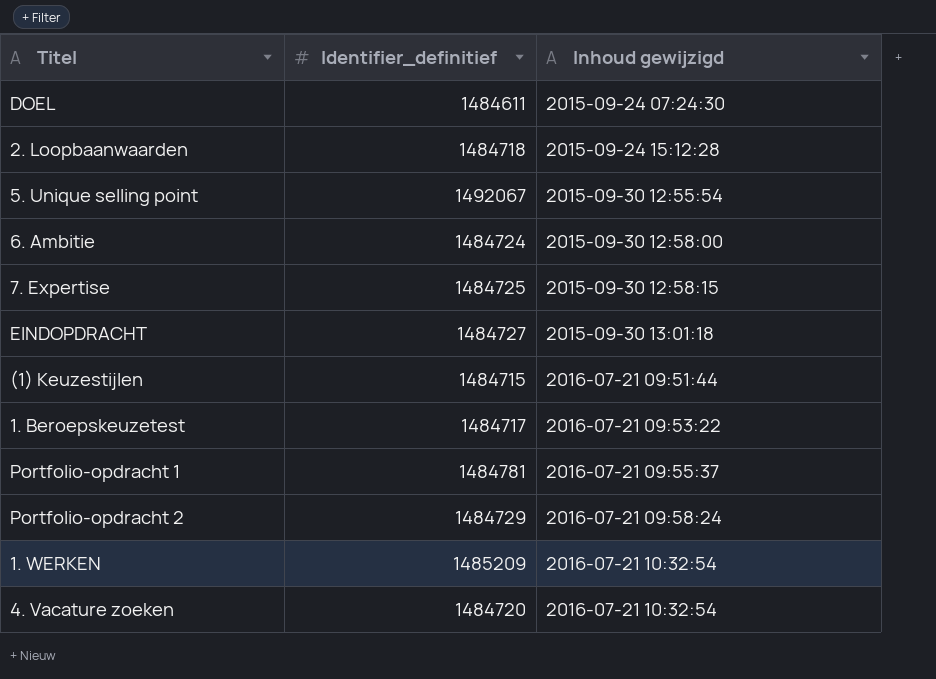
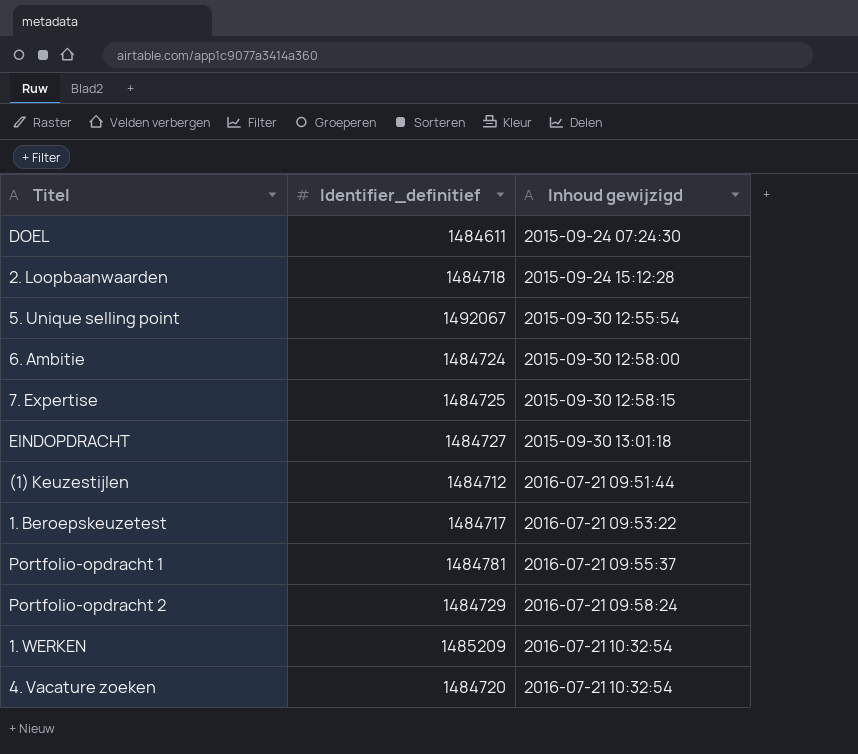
(1) Keuzestijlen | Identifier_definitief: 1484715 -> 1484712

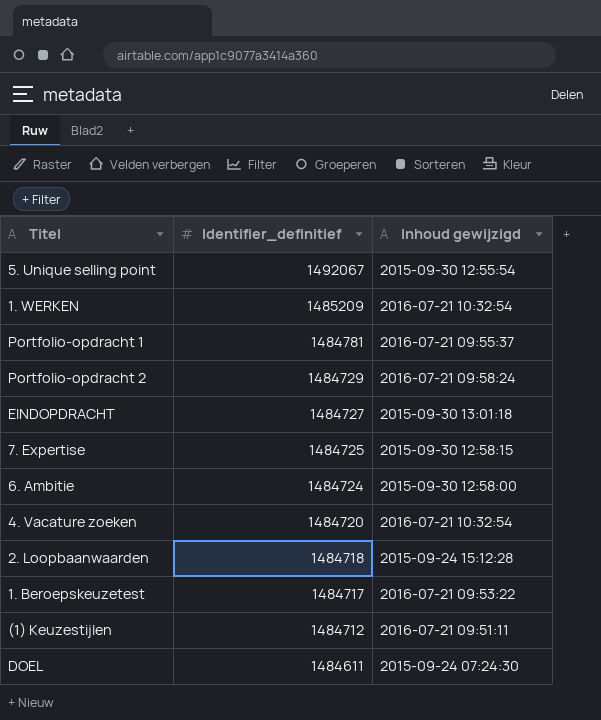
row order: Inhoud gewijzigd ascending -> Identifier_definitief descending
(1) Keuzestijlen | Inhoud gewijzigd: 2016-07-21 09:51:44 -> 2016-07-21 09:51:11

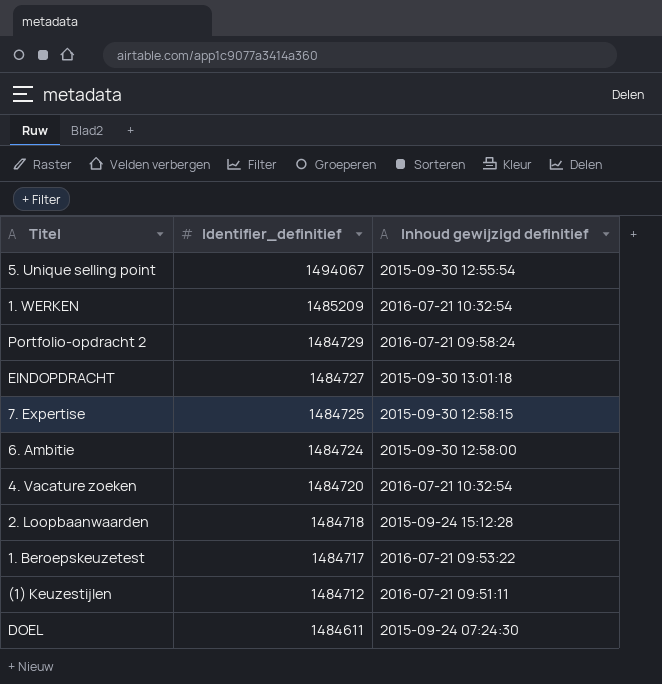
column name: Inhoud gewijzigd -> Inhoud gewijzigd definitief
row Portfolio-opdracht 1: 1484781 | 2016-07-21 09:55:37 -> none
5. Unique selling point | Identifier_definitief: 1492067 -> 1494067

